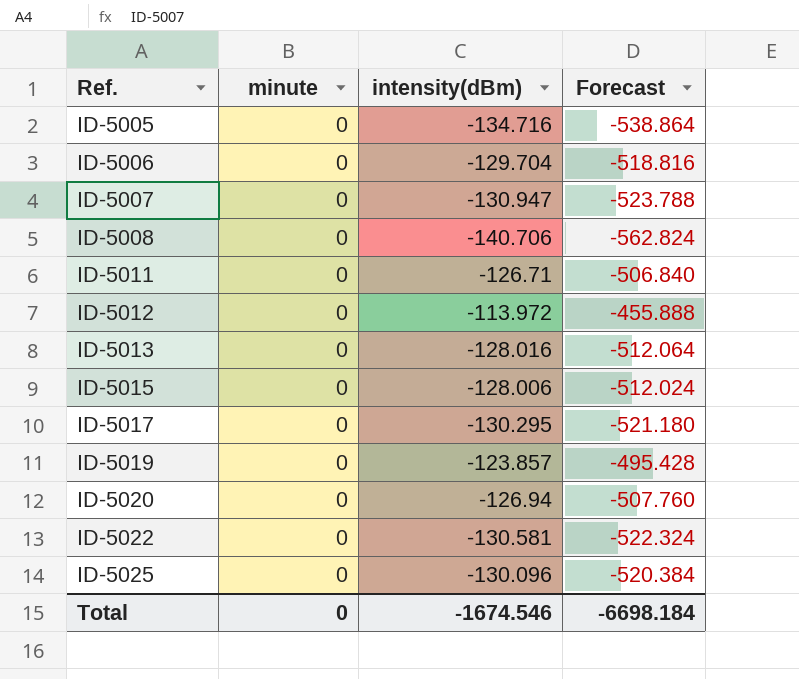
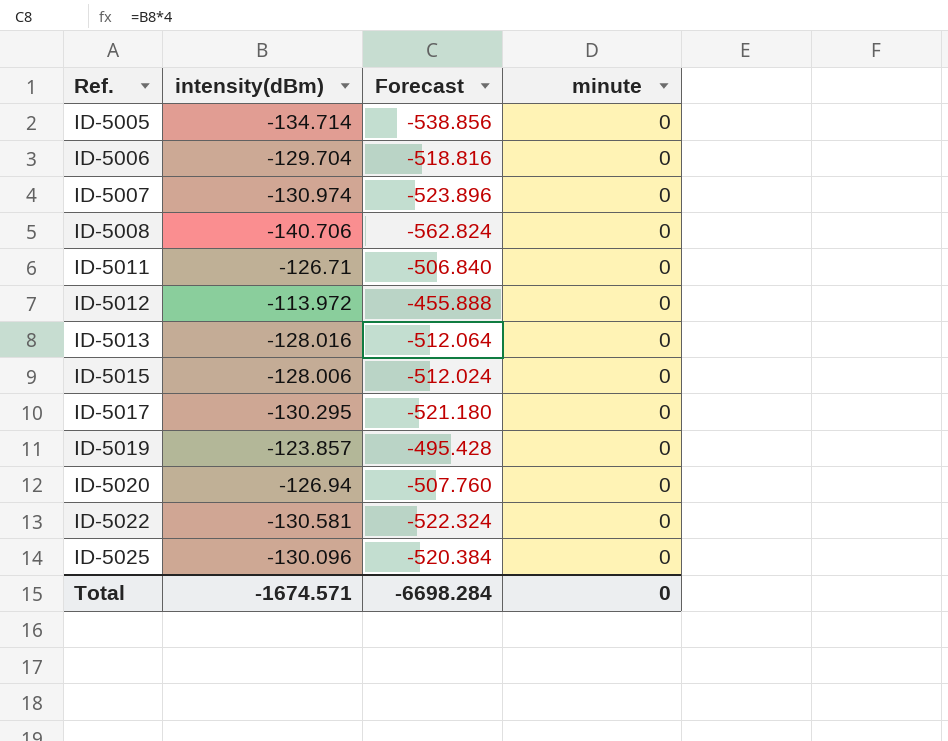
column minute | position: 2 -> 4
ID-5005 | intensity(dBm): -134.716 -> -134.714
ID-5005 | Forecast: -538.864 -> -538.856
ID-5007 | intensity(dBm): -130.947 -> -130.974
ID-5007 | Forecast: -523.788 -> -523.896
Total | intensity(dBm): -1674.546 -> -1674.571
Total | Forecast: -6698.184 -> -6698.284

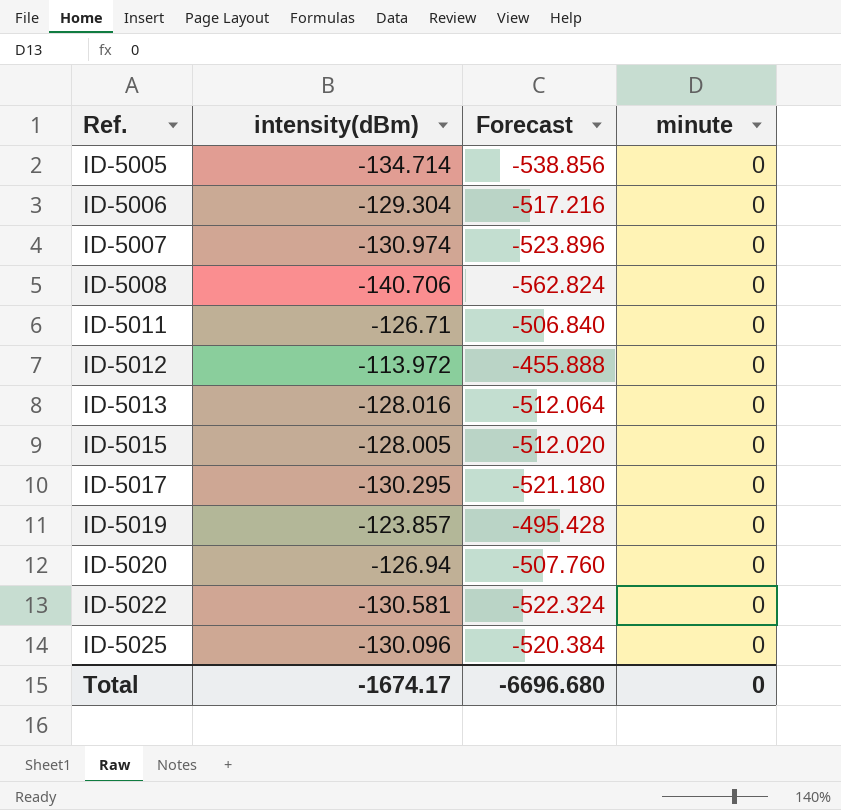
ID-5006 | intensity(dBm): -129.704 -> -129.304
ID-5006 | Forecast: -518.816 -> -517.216
ID-5015 | intensity(dBm): -128.006 -> -128.005
ID-5015 | Forecast: -512.024 -> -512.020
Total | intensity(dBm): -1674.571 -> -1674.17
Total | Forecast: -6698.284 -> -6696.680

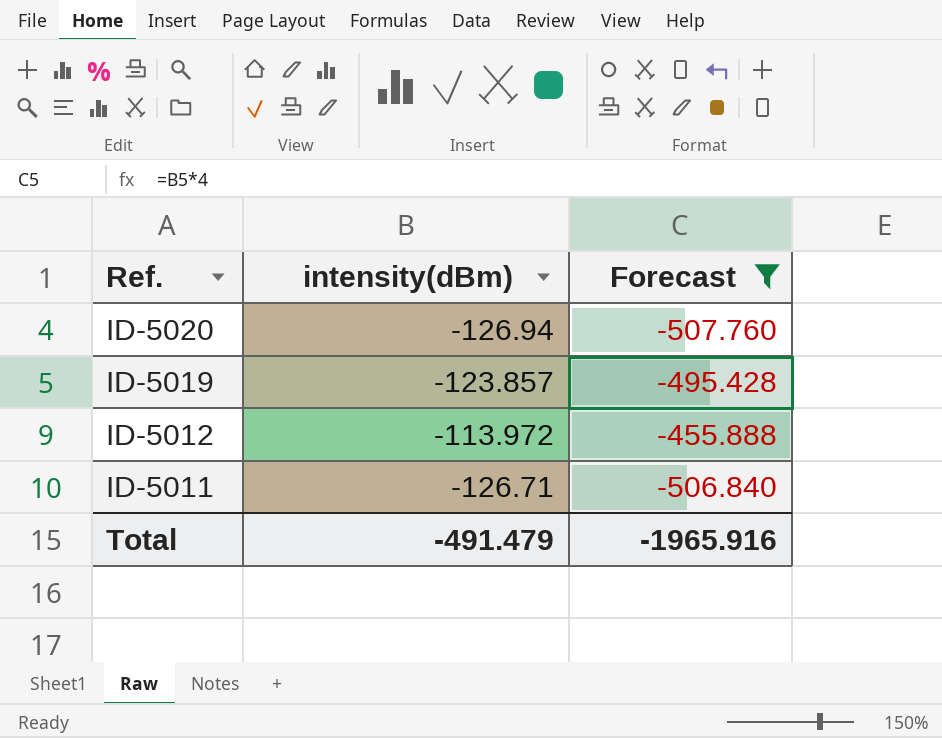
filter: none -> Forecast >= -507.760
row order: Ref. ascending -> Ref. descending
column minute | position: 4 -> none
Total | intensity(dBm): -1674.17 -> -491.479
Total | Forecast: -6696.680 -> -1965.916

